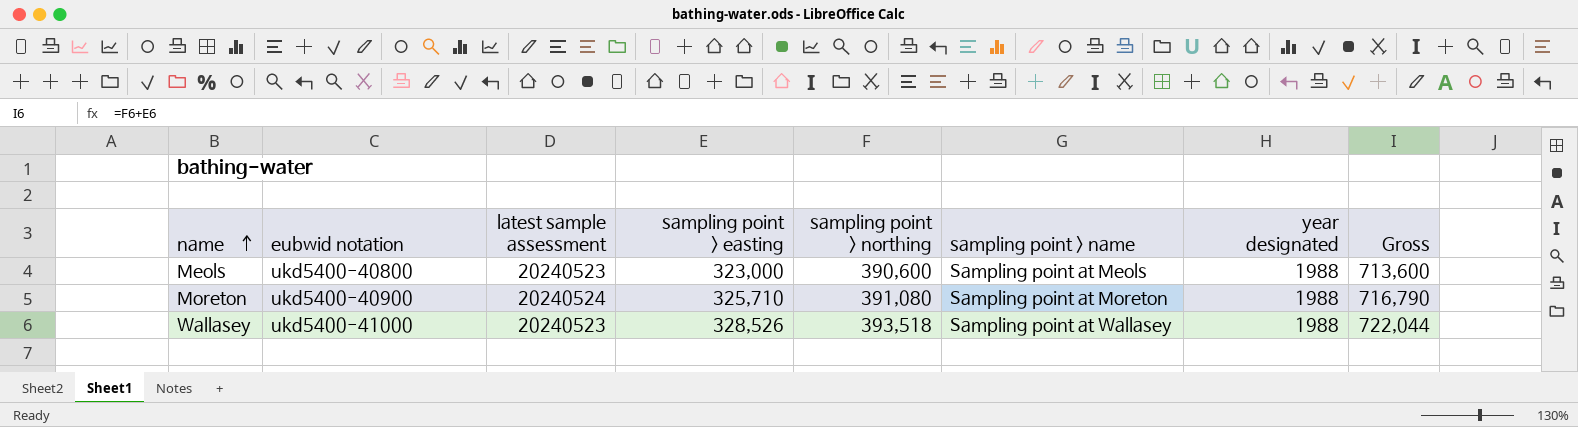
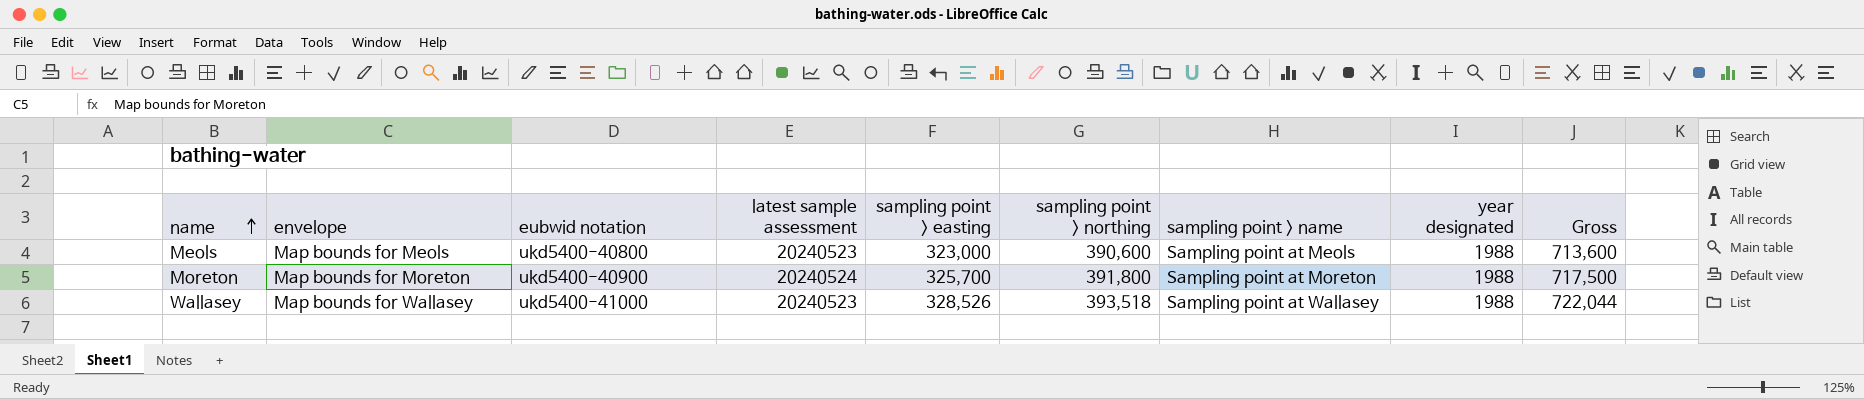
column envelope | position: none -> 2
Moreton | sampling point > easting: 325,710 -> 325,700
Moreton | sampling point > northing: 391,080 -> 391,800
Moreton | Gross: 716,790 -> 717,500

